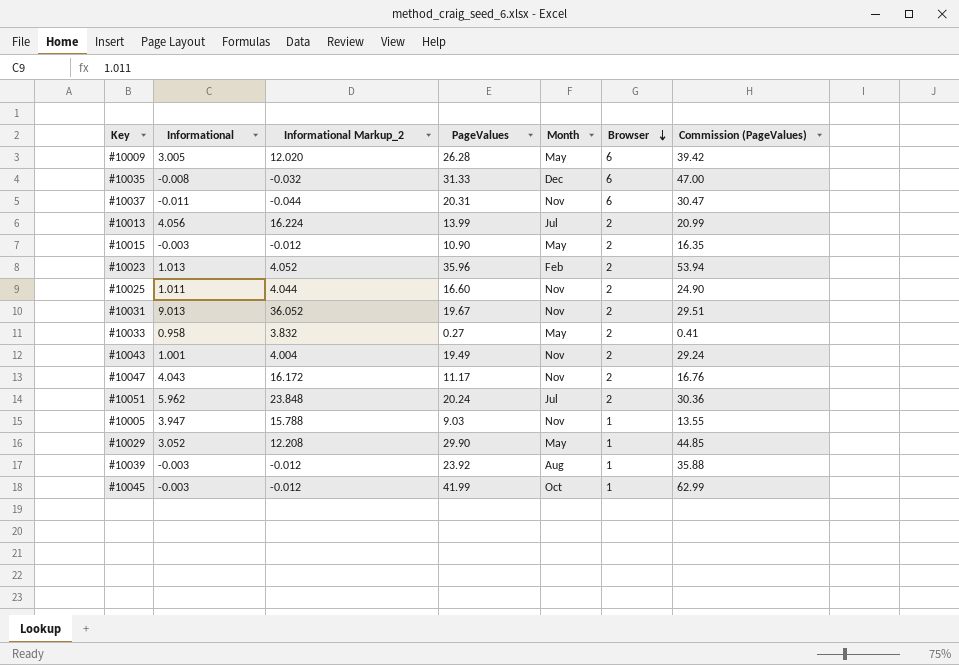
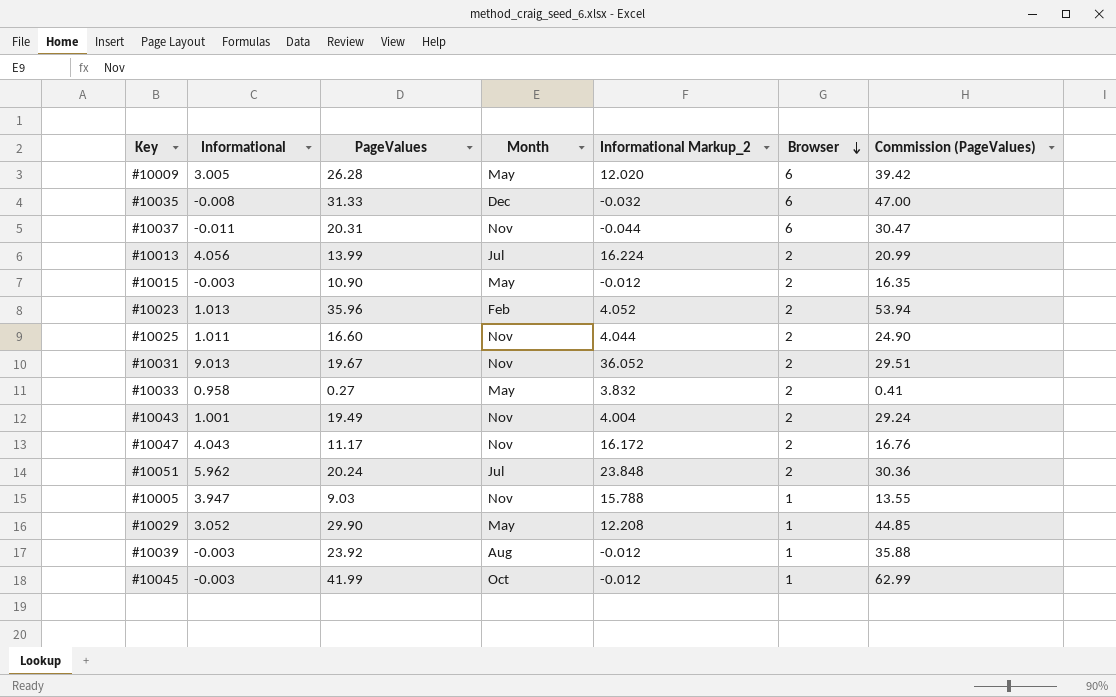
column Informational Markup_2 | position: 3 -> 5

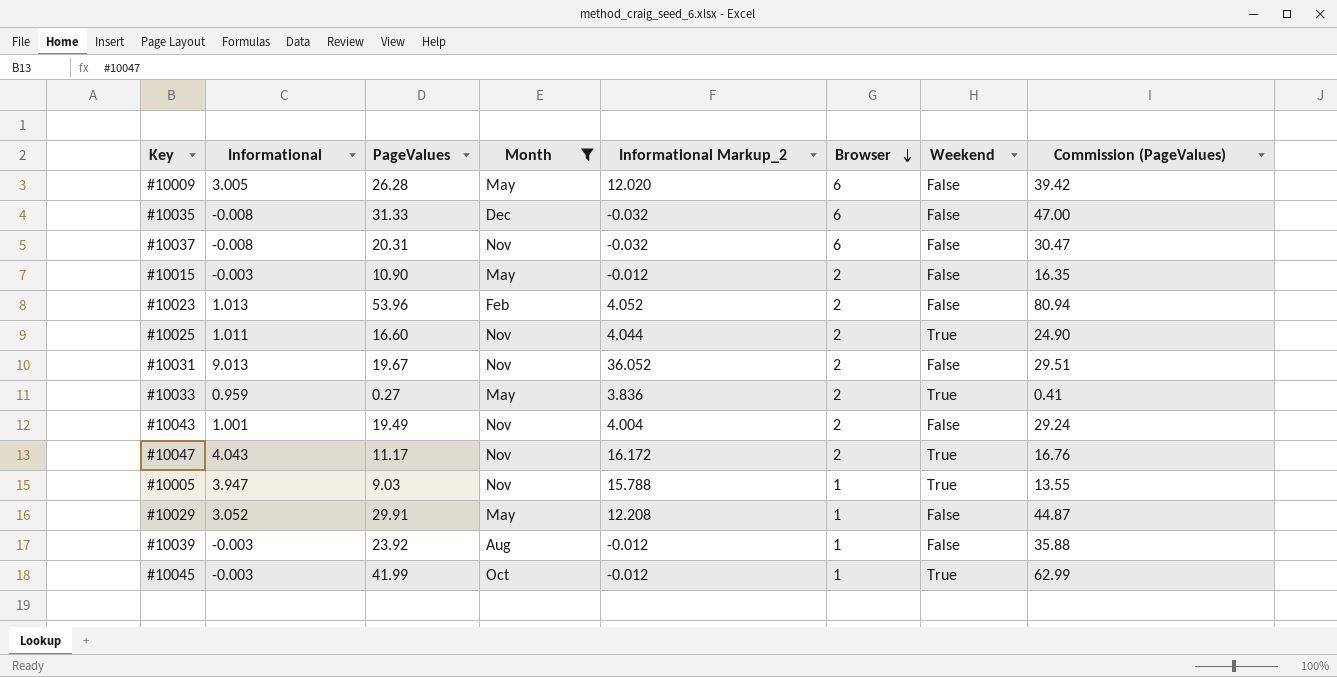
filter: none -> Month != Jul
column Weekend | position: none -> 7
#10037 | Informational: -0.011 -> -0.008
#10037 | Informational Markup_2: -0.044 -> -0.032
#10023 | PageValues: 35.96 -> 53.96
#10023 | Commission (PageValues): 53.94 -> 80.94
#10033 | Informational: 0.958 -> 0.959
#10033 | Informational Markup_2: 3.832 -> 3.836
#10029 | PageValues: 29.90 -> 29.91
#10029 | Commission (PageValues): 44.85 -> 44.87

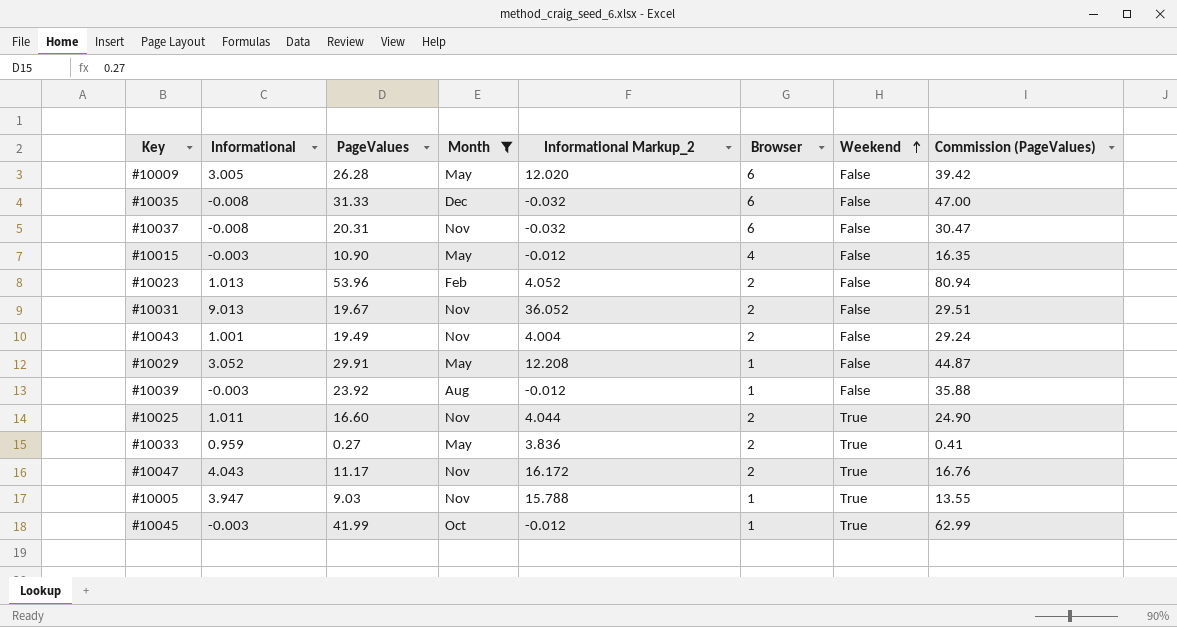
row order: Browser descending -> Weekend ascending
#10015 | Browser: 2 -> 4

